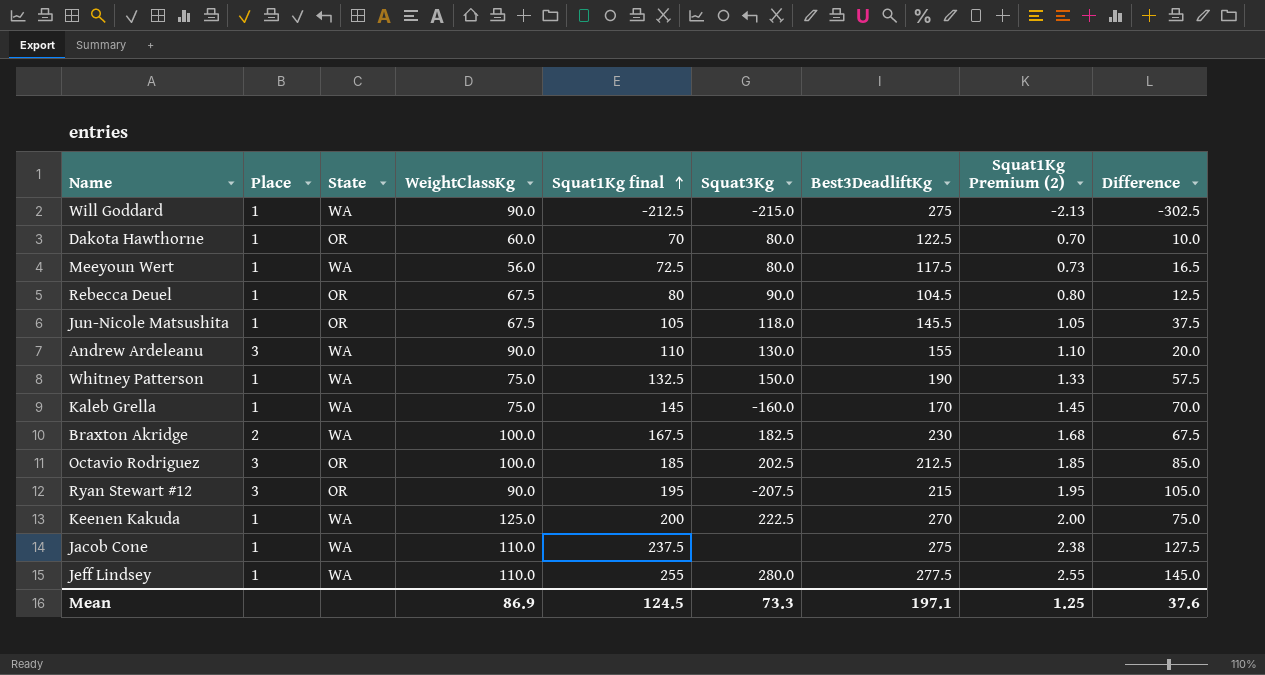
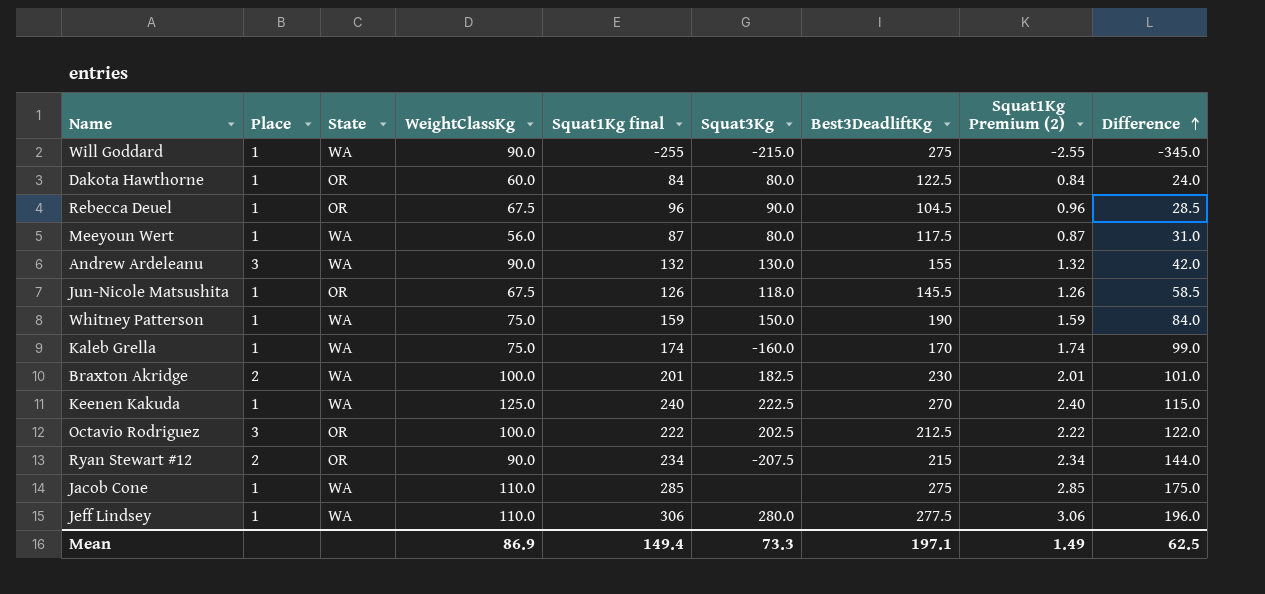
row order: Squat1Kg final ascending -> Difference ascending
Will Goddard | Squat1Kg final: -212.5 -> -255
Will Goddard | Squat1Kg Premium (2): -2.13 -> -2.55
Will Goddard | Difference: -302.5 -> -345.0
Dakota Hawthorne | Squat1Kg final: 70 -> 84
Dakota Hawthorne | Squat1Kg Premium (2): 0.70 -> 0.84
Dakota Hawthorne | Difference: 10.0 -> 24.0
Rebecca Deuel | Squat1Kg final: 80 -> 96
Rebecca Deuel | Squat1Kg Premium (2): 0.80 -> 0.96
Rebecca Deuel | Difference: 12.5 -> 28.5
Meeyoun Wert | Squat1Kg final: 72.5 -> 87
Meeyoun Wert | Squat1Kg Premium (2): 0.73 -> 0.87
Meeyoun Wert | Difference: 16.5 -> 31.0
Andrew Ardeleanu | Squat1Kg final: 110 -> 132
Andrew Ardeleanu | Squat1Kg Premium (2): 1.10 -> 1.32
Andrew Ardeleanu | Difference: 20.0 -> 42.0
Jun-Nicole Matsushita | Squat1Kg final: 105 -> 126
Jun-Nicole Matsushita | Squat1Kg Premium (2): 1.05 -> 1.26
Jun-Nicole Matsushita | Difference: 37.5 -> 58.5
Whitney Patterson | Squat1Kg final: 132.5 -> 159
Whitney Patterson | Squat1Kg Premium (2): 1.33 -> 1.59
Whitney Patterson | Difference: 57.5 -> 84.0
Kaleb Grella | Squat1Kg final: 145 -> 174
Kaleb Grella | Squat1Kg Premium (2): 1.45 -> 1.74
Kaleb Grella | Difference: 70.0 -> 99.0
Braxton Akridge | Squat1Kg final: 167.5 -> 201
Braxton Akridge | Squat1Kg Premium (2): 1.68 -> 2.01
Braxton Akridge | Difference: 67.5 -> 101.0
Keenen Kakuda | Squat1Kg final: 200 -> 240
Keenen Kakuda | Squat1Kg Premium (2): 2.00 -> 2.40
Keenen Kakuda | Difference: 75.0 -> 115.0
Octavio Rodriguez | Squat1Kg final: 185 -> 222
Octavio Rodriguez | Squat1Kg Premium (2): 1.85 -> 2.22
Octavio Rodriguez | Difference: 85.0 -> 122.0
Ryan Stewart #12 | Place: 3 -> 2
Ryan Stewart #12 | Squat1Kg final: 195 -> 234
Ryan Stewart #12 | Squat1Kg Premium (2): 1.95 -> 2.34
Ryan Stewart #12 | Difference: 105.0 -> 144.0
Jacob Cone | Squat1Kg final: 237.5 -> 285
Jacob Cone | Squat1Kg Premium (2): 2.38 -> 2.85
Jacob Cone | Difference: 127.5 -> 175.0
Jeff Lindsey | Squat1Kg final: 255 -> 306
Jeff Lindsey | Squat1Kg Premium (2): 2.55 -> 3.06
Jeff Lindsey | Difference: 145.0 -> 196.0
Mean | Squat1Kg final: 124.5 -> 149.4
Mean | Squat1Kg Premium (2): 1.25 -> 1.49
Mean | Difference: 37.6 -> 62.5

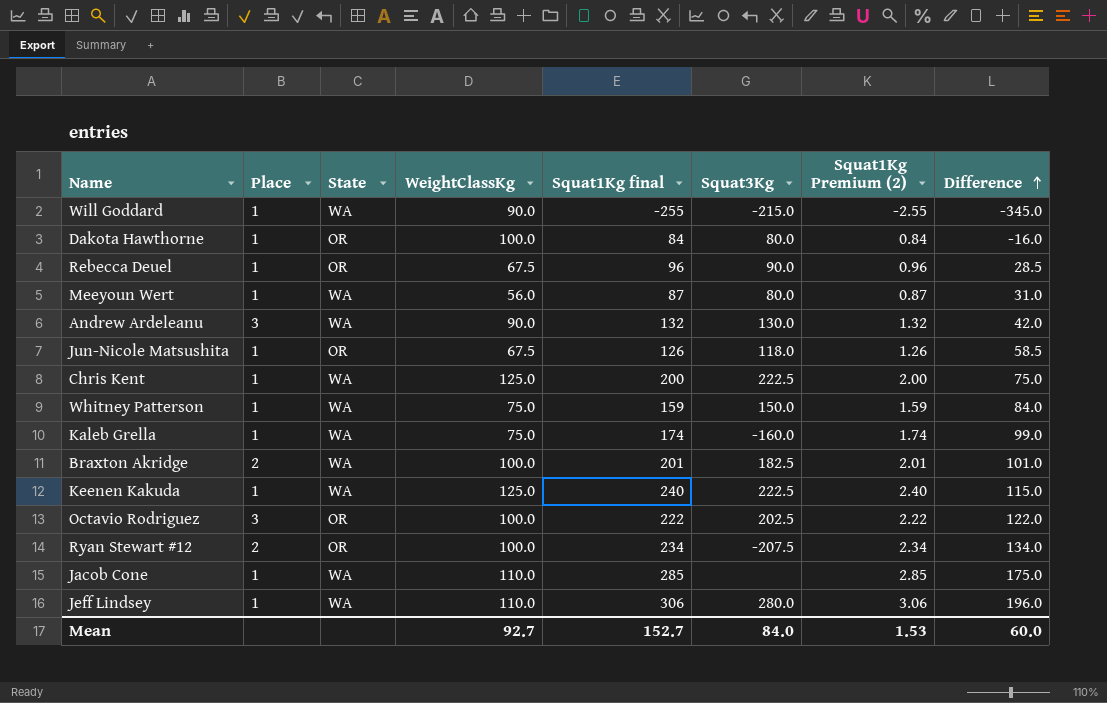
column Best3DeadliftKg | position: 7 -> none
Dakota Hawthorne | WeightClassKg: 60.0 -> 100.0
Dakota Hawthorne | Difference: 24.0 -> -16.0
row Chris Kent: none -> 1 | WA | 125.0 | 200 | 222.5 | 2.00 | 75.0
Ryan Stewart #12 | WeightClassKg: 90.0 -> 100.0
Ryan Stewart #12 | Difference: 144.0 -> 134.0
Mean | WeightClassKg: 86.9 -> 92.7
Mean | Squat1Kg final: 149.4 -> 152.7
Mean | Squat3Kg: 73.3 -> 84.0
Mean | Squat1Kg Premium (2): 1.49 -> 1.53
Mean | Difference: 62.5 -> 60.0

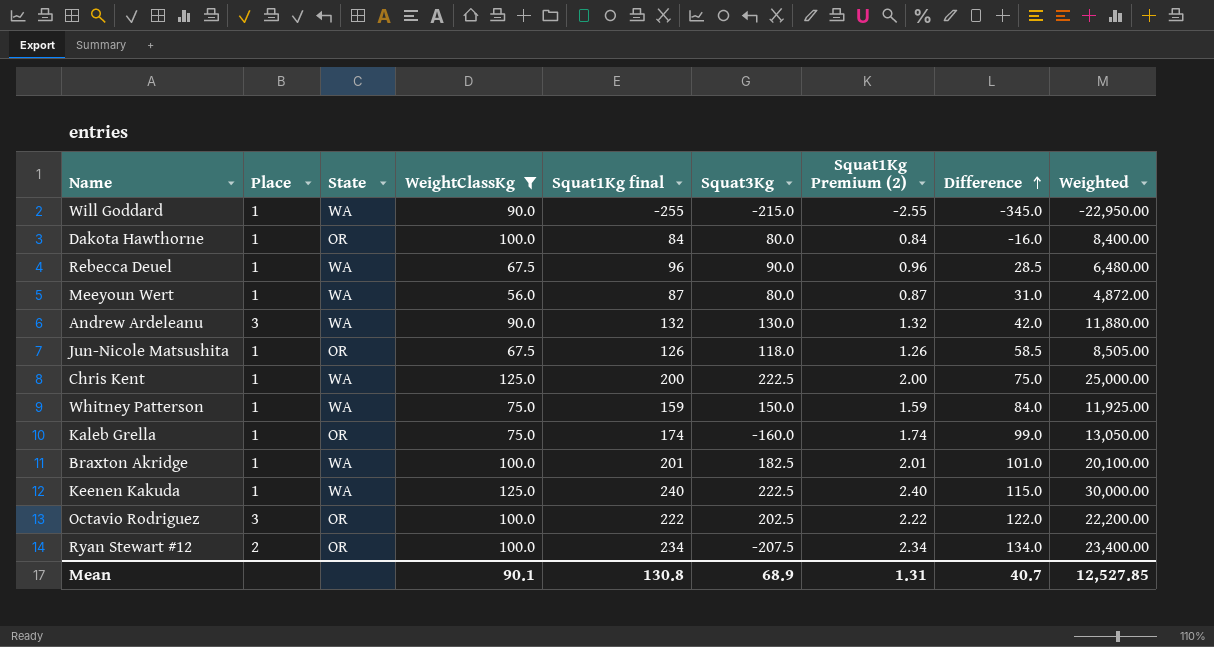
filter: none -> WeightClassKg != 110.0
column Weighted | formula: none -> [WeightClassKg] * [Squat1Kg final]
Rebecca Deuel | State: OR -> WA
Kaleb Grella | State: WA -> OR
Braxton Akridge | Place: 2 -> 1
Mean | WeightClassKg: 92.7 -> 90.1
Mean | Squat1Kg final: 152.7 -> 130.8
Mean | Squat3Kg: 84.0 -> 68.9
Mean | Squat1Kg Premium (2): 1.53 -> 1.31
Mean | Difference: 60.0 -> 40.7

